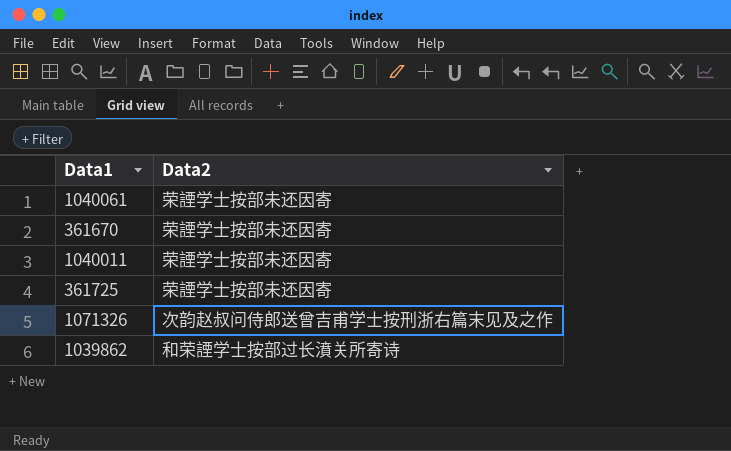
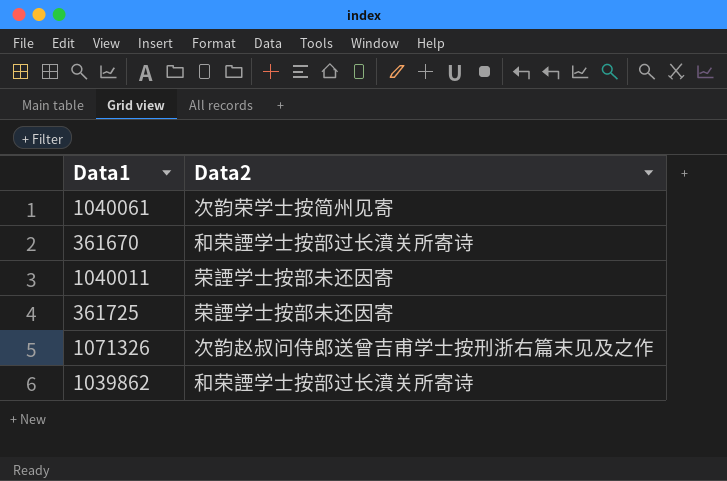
1040061 | Data2: 荣諲学士按部未还因寄 -> 次韵荣学士按简州见寄
361670 | Data2: 荣諲学士按部未还因寄 -> 和荣諲学士按部过长濆关所寄诗

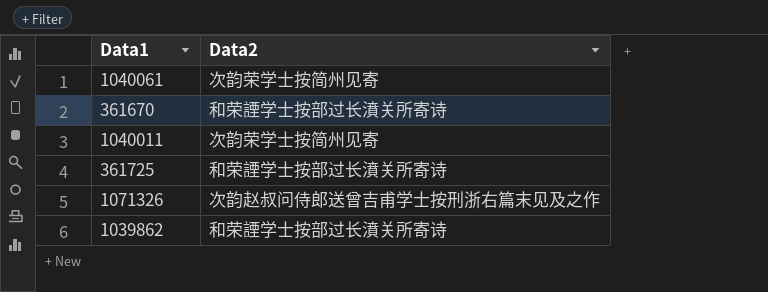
1040011 | Data2: 荣諲学士按部未还因寄 -> 次韵荣学士按简州见寄
361725 | Data2: 荣諲学士按部未还因寄 -> 和荣諲学士按部过长濆关所寄诗

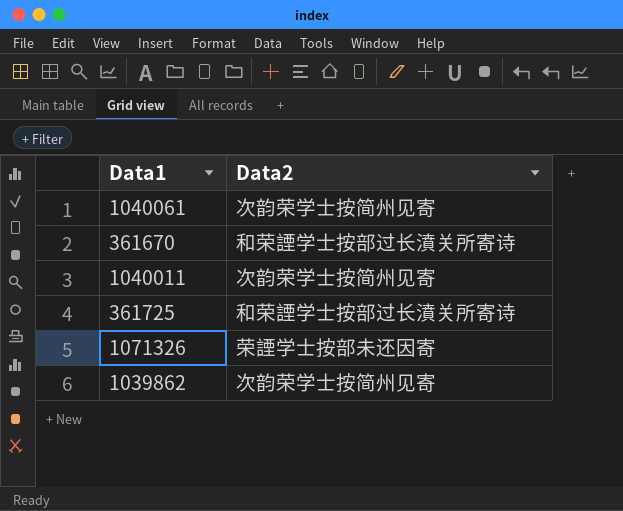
1071326 | Data2: 次韵赵叔问侍郎送曾吉甫学士按刑浙右篇末见及之作 -> 荣諲学士按部未还因寄
1039862 | Data2: 和荣諲学士按部过长濆关所寄诗 -> 次韵荣学士按简州见寄

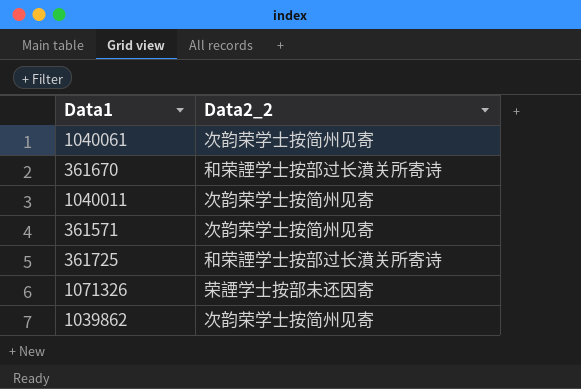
column name: Data2 -> Data2_2
row 361571: none -> 次韵荣学士按简州见寄

